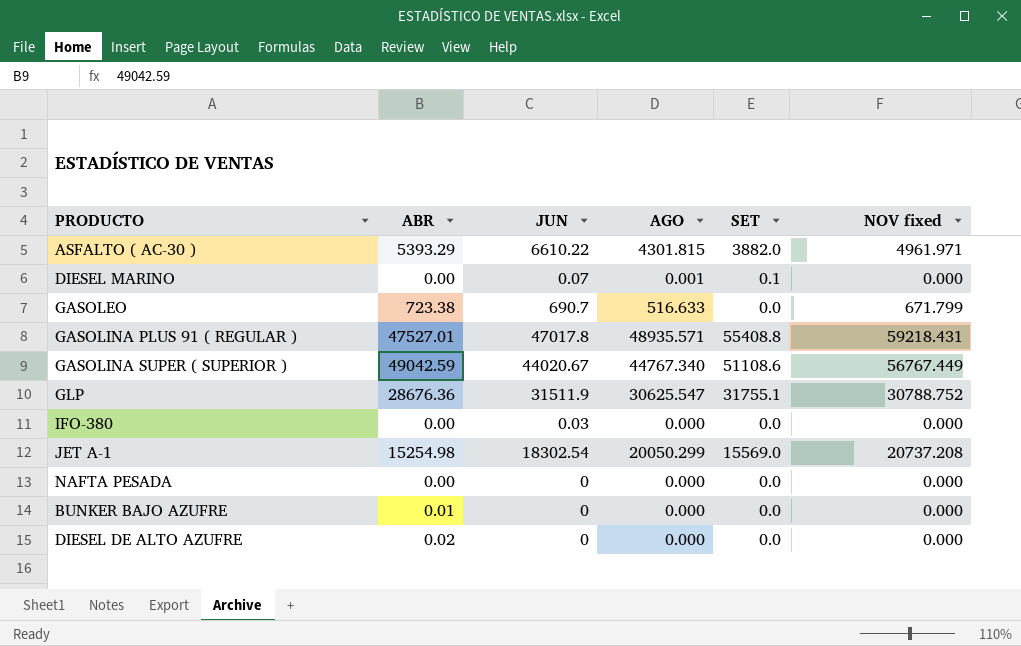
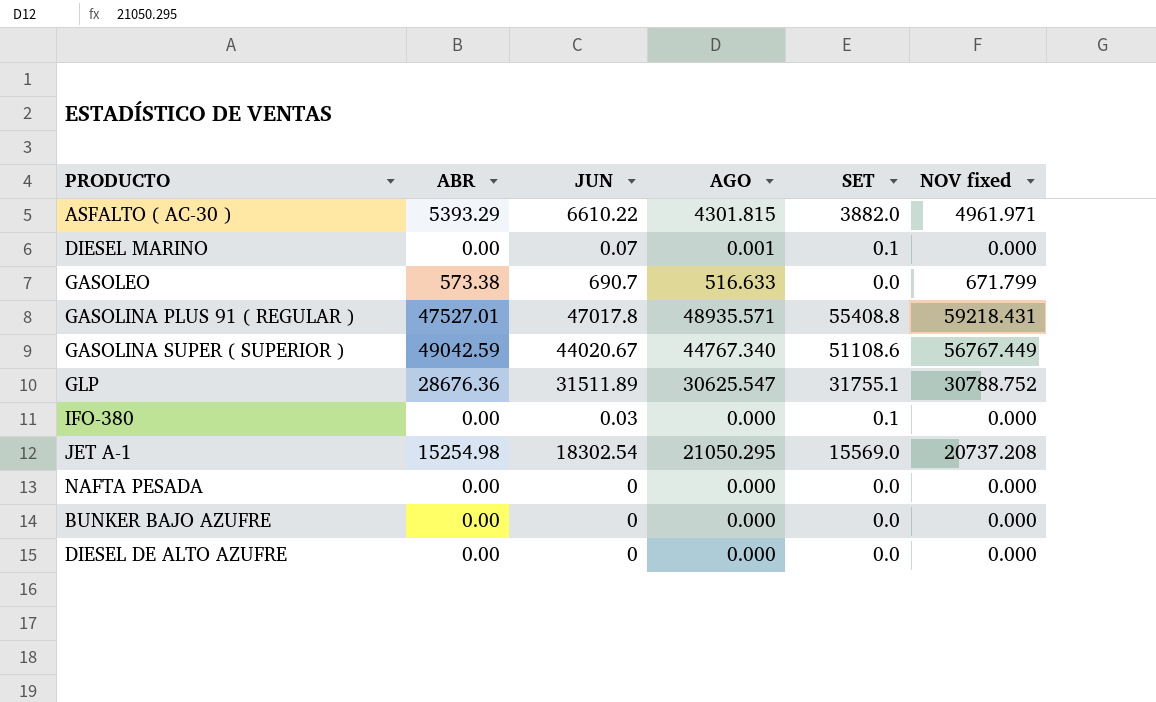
GASOLEO | ABR: 723.38 -> 573.38
GLP | JUN: 31511.9 -> 31511.89
IFO-380 | SET: 0.0 -> 0.1
JET A-1 | AGO: 20050.299 -> 21050.295
BUNKER BAJO AZUFRE | ABR: 0.01 -> 0.00
DIESEL DE ALTO AZUFRE | ABR: 0.02 -> 0.00

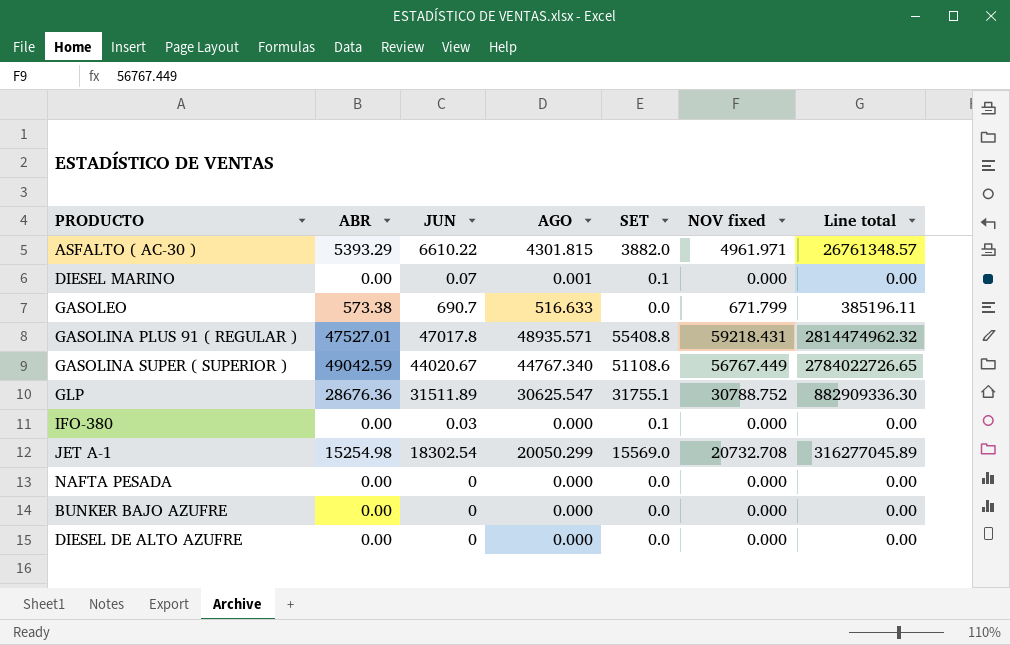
column Line total | formula: none -> [ABR] * [NOV fixed]
JET A-1 | AGO: 21050.295 -> 20050.299
JET A-1 | NOV fixed: 20737.208 -> 20732.708

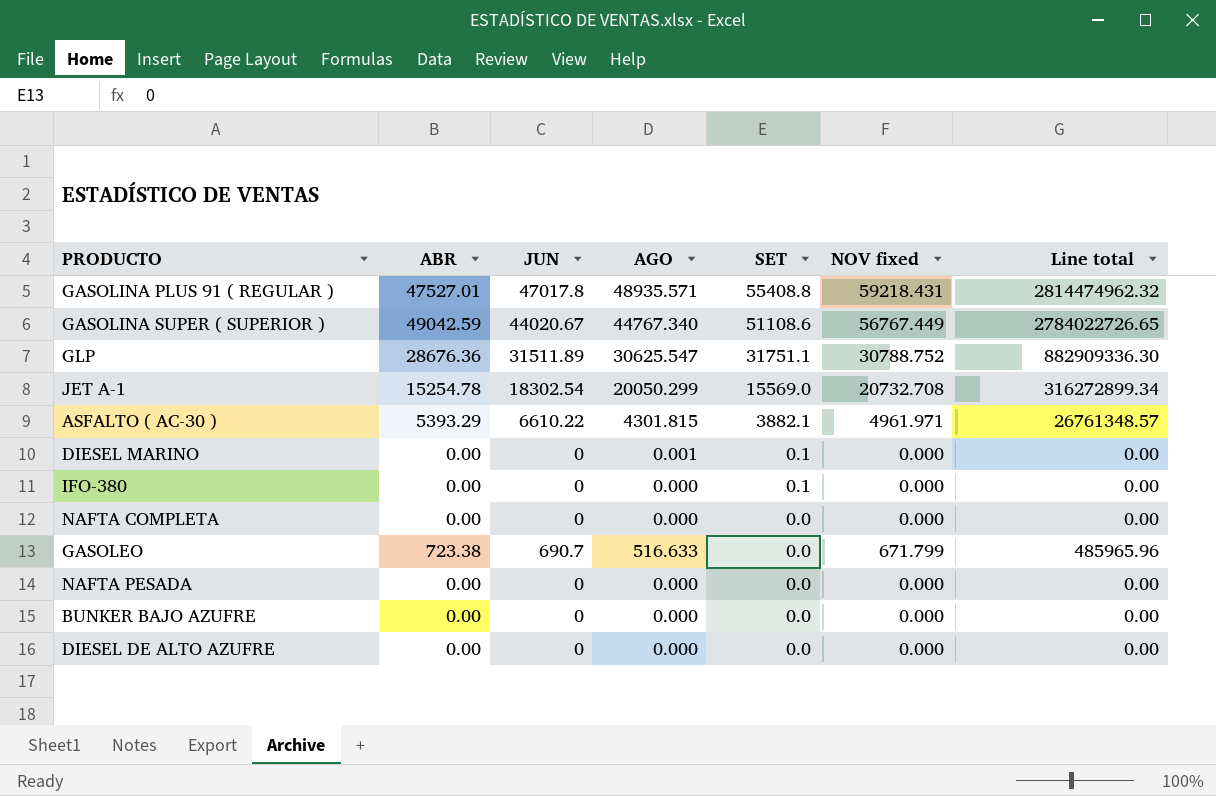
row order: none -> SET descending
GLP | SET: 31755.1 -> 31751.1
JET A-1 | ABR: 15254.98 -> 15254.78
JET A-1 | Line total: 316277045.89 -> 316272899.34
ASFALTO ( AC-30 ) | SET: 3882.0 -> 3882.1
DIESEL MARINO | JUN: 0.07 -> 0
IFO-380 | JUN: 0.03 -> 0
row NAFTA COMPLETA: none -> 0.00 | 0 | 0.000 | 0.0 | 0.000 | 0.00
GASOLEO | ABR: 573.38 -> 723.38
GASOLEO | Line total: 385196.11 -> 485965.96

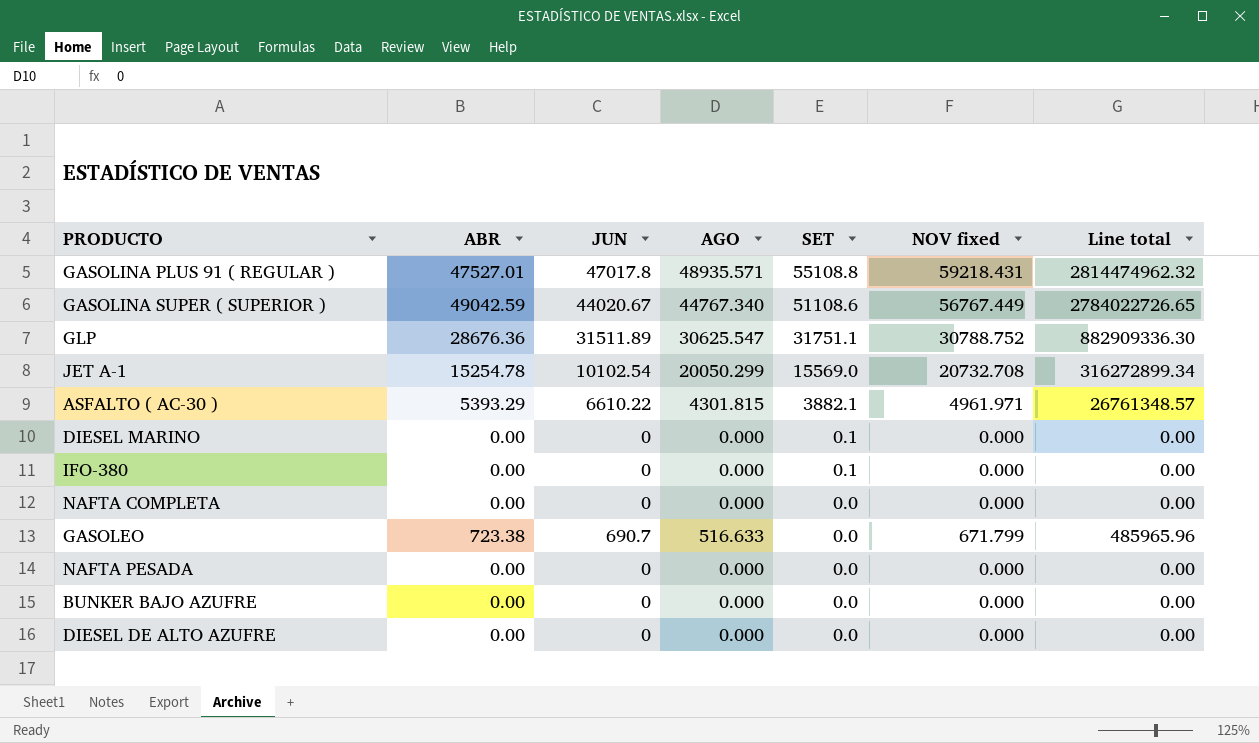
GASOLINA PLUS 91 ( REGULAR ) | SET: 55408.8 -> 55108.8
JET A-1 | JUN: 18302.54 -> 10102.54
DIESEL MARINO | AGO: 0.001 -> 0.000

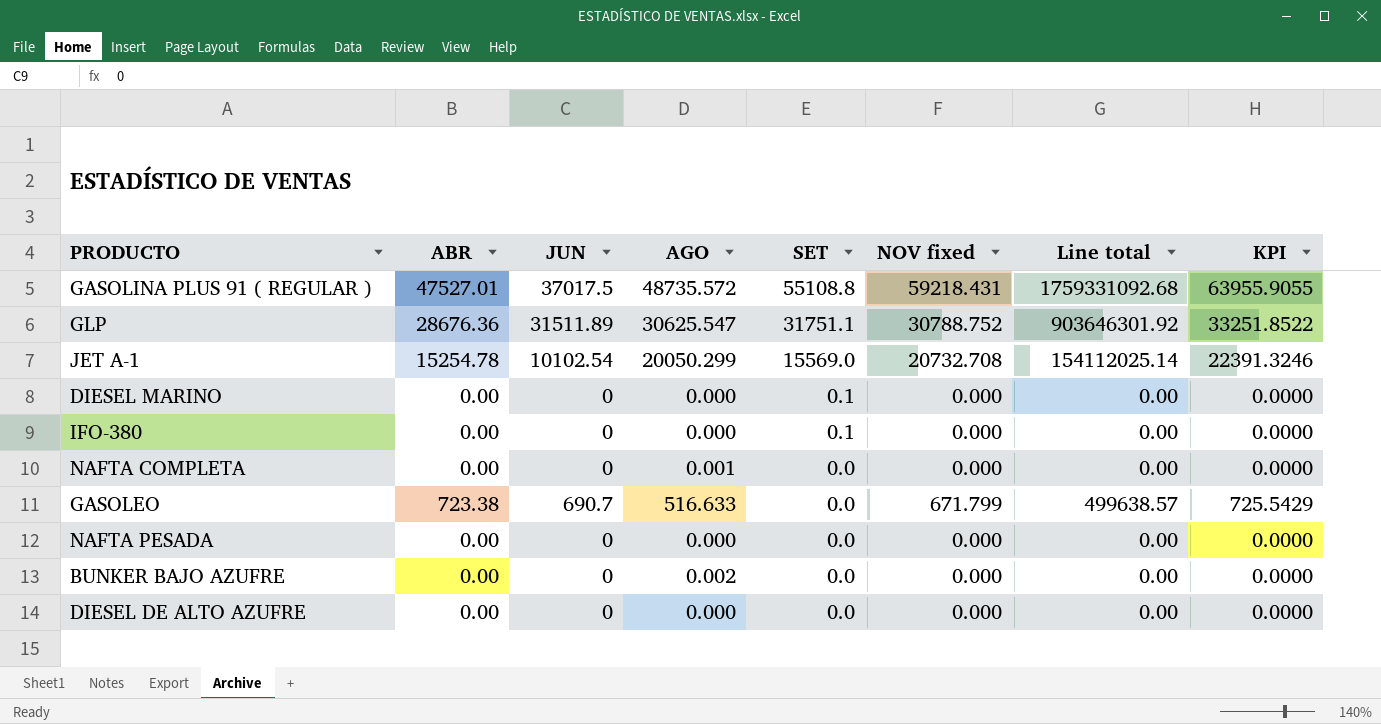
column Line total | formula: [ABR] * [NOV fixed] -> [ABR] * [JUN]
column KPI | formula: none -> [NOV fixed] * 1.08
row GASOLINA SUPER ( SUPERIOR ): 49042.59 | 44020.67 | 44767.340 | 51108.6 | 56767.449 | 2784022726.65 -> none
row ASFALTO ( AC-30 ): 5393.29 | 6610.22 | 4301.815 | 3882.1 | 4961.971 | 26761348.57 -> none
GASOLINA PLUS 91 ( REGULAR ) | JUN: 47017.8 -> 37017.5
GASOLINA PLUS 91 ( REGULAR ) | AGO: 48935.571 -> 48735.572
NAFTA COMPLETA | AGO: 0.000 -> 0.001
BUNKER BAJO AZUFRE | AGO: 0.000 -> 0.002

